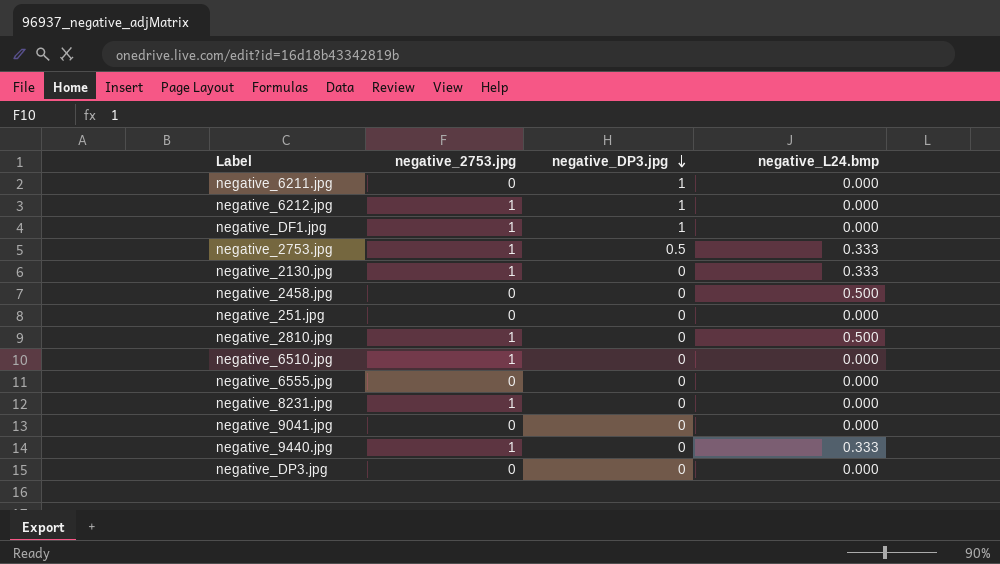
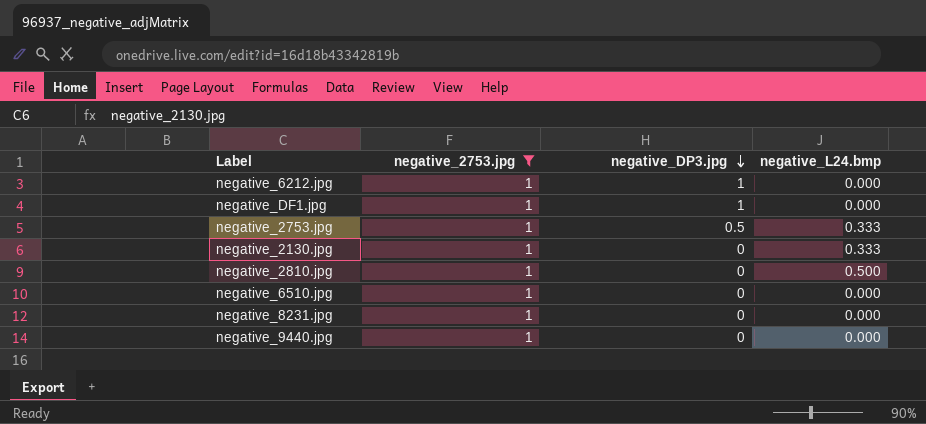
filter: none -> negative_2753.jpg = 1
negative_9440.jpg | negative_L24.bmp: 0.333 -> 0.000

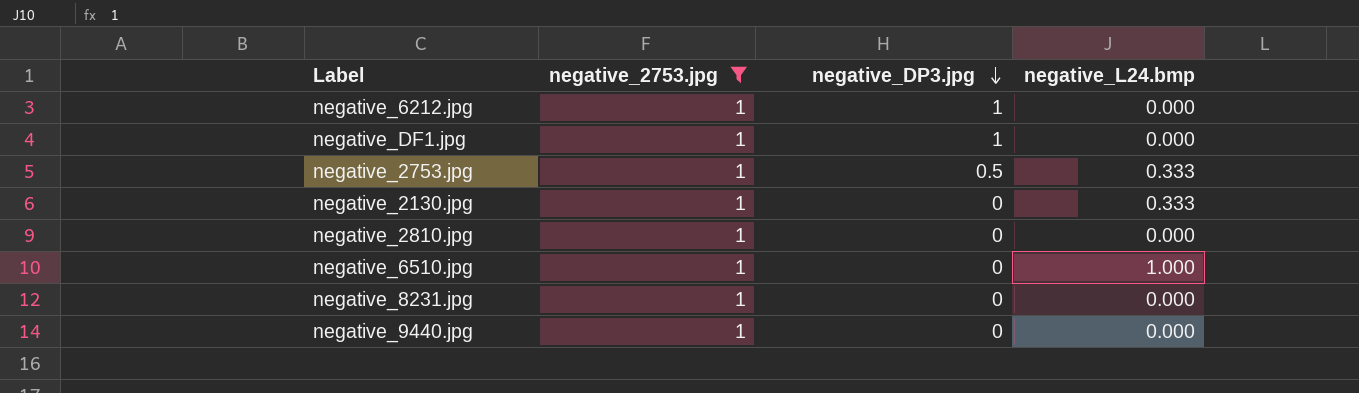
negative_2810.jpg | negative_L24.bmp: 0.500 -> 0.000
negative_6510.jpg | negative_L24.bmp: 0.000 -> 1.000

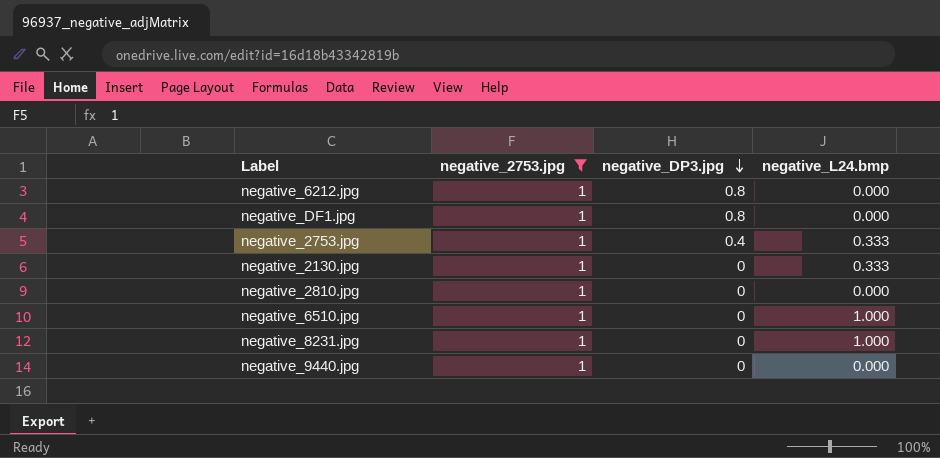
negative_6212.jpg | negative_DP3.jpg: 1 -> 0.8
negative_DF1.jpg | negative_DP3.jpg: 1 -> 0.8
negative_2753.jpg | negative_DP3.jpg: 0.5 -> 0.4
negative_8231.jpg | negative_L24.bmp: 0.000 -> 1.000

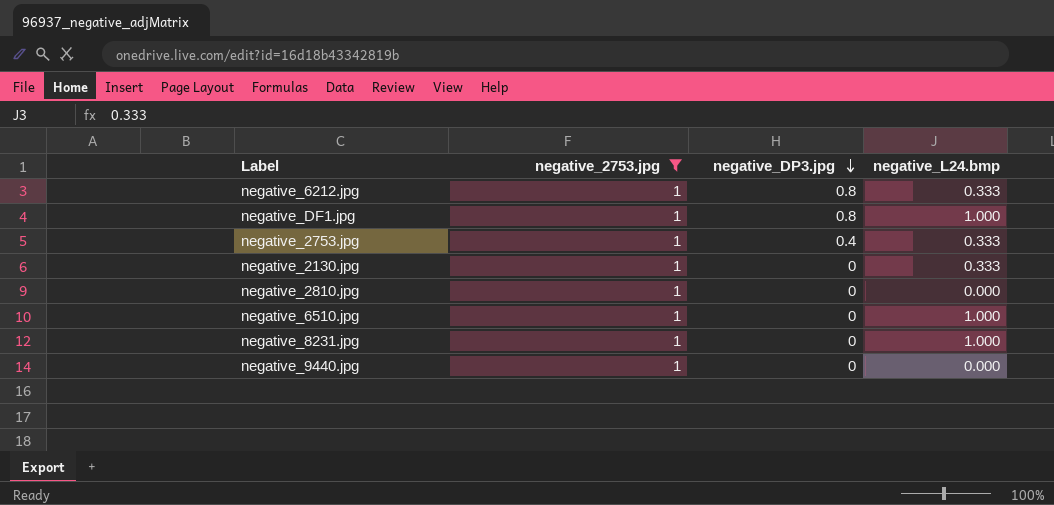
negative_6212.jpg | negative_L24.bmp: 0.000 -> 0.333
negative_DF1.jpg | negative_L24.bmp: 0.000 -> 1.000

